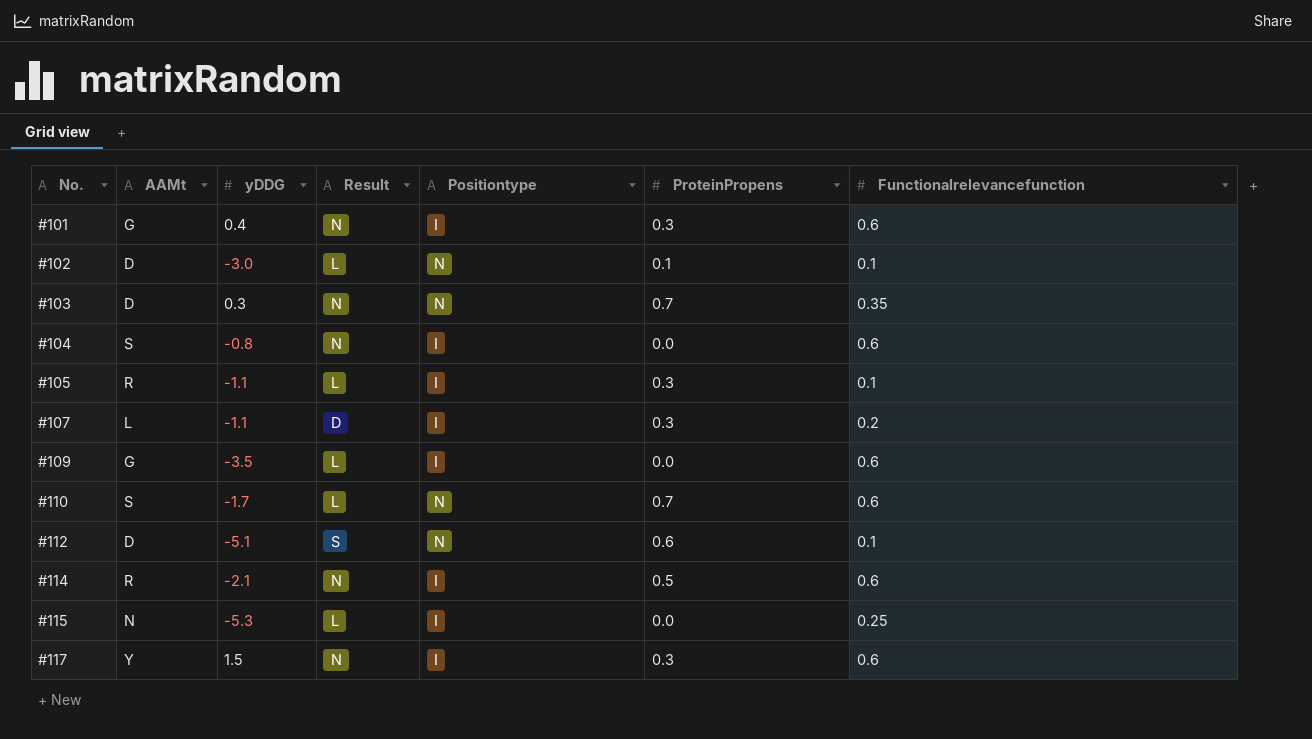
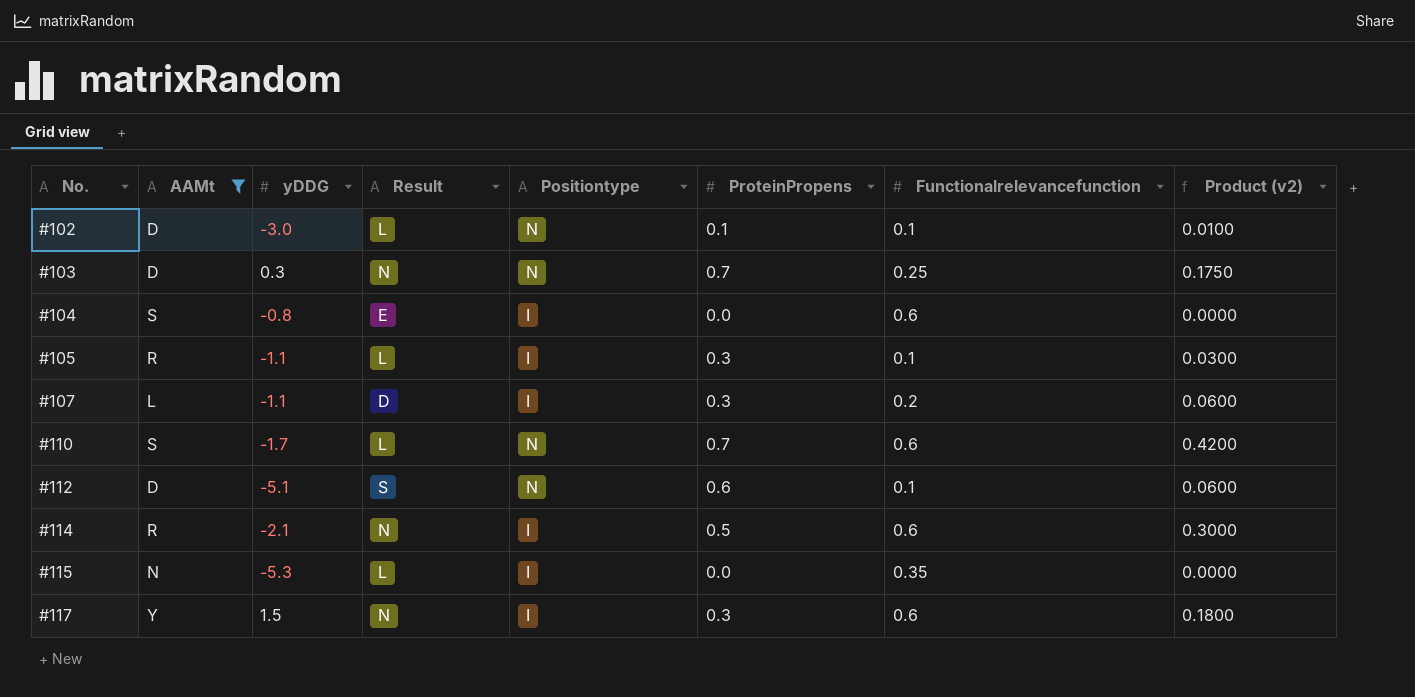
filter: none -> AAMt != G
column Product (v2) | formula: none -> [ProteinPropens] * [Functionalrelevancefunction]
#103 | Functionalrelevancefunction: 0.35 -> 0.25
#104 | Result: N -> E
#115 | Functionalrelevancefunction: 0.25 -> 0.35

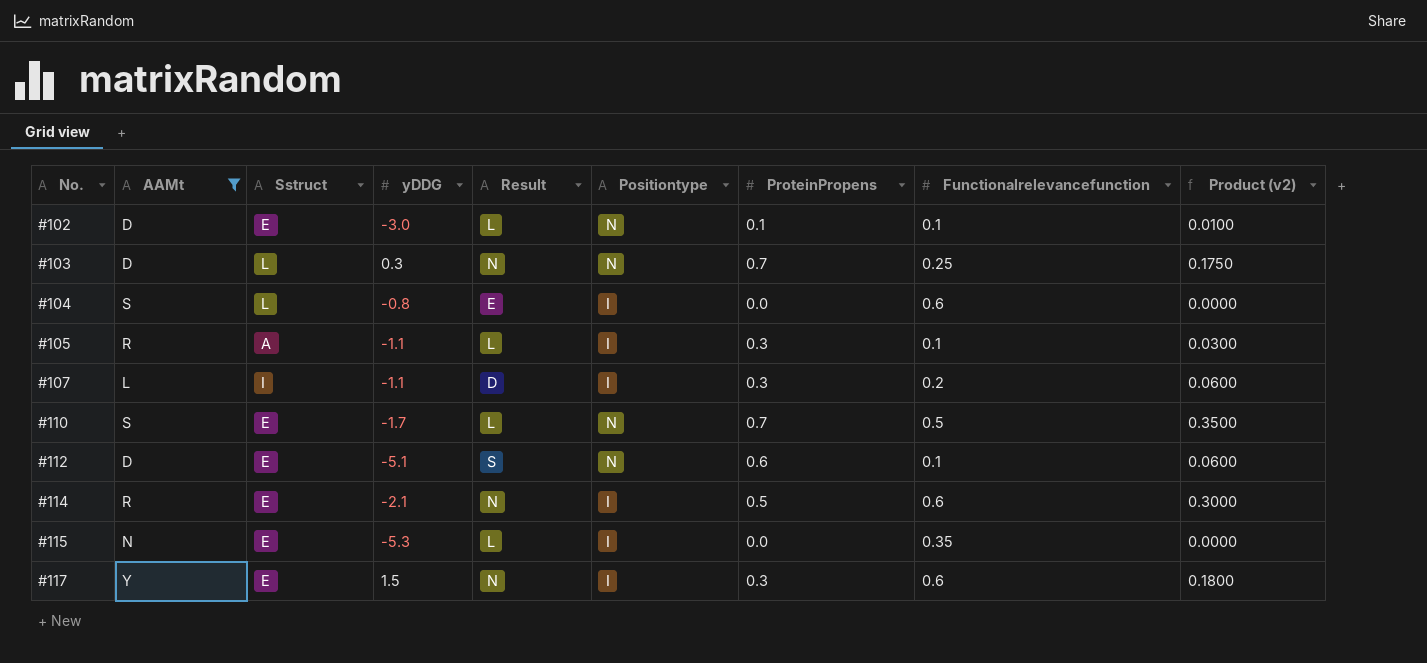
column Sstruct | position: none -> 3
#110 | Functionalrelevancefunction: 0.6 -> 0.5
#110 | Product (v2): 0.4200 -> 0.3500

